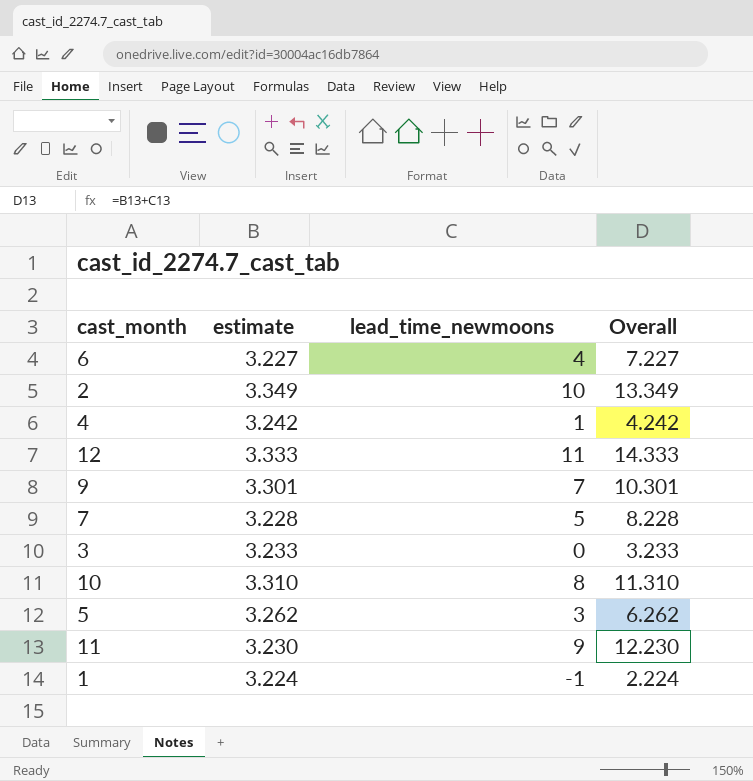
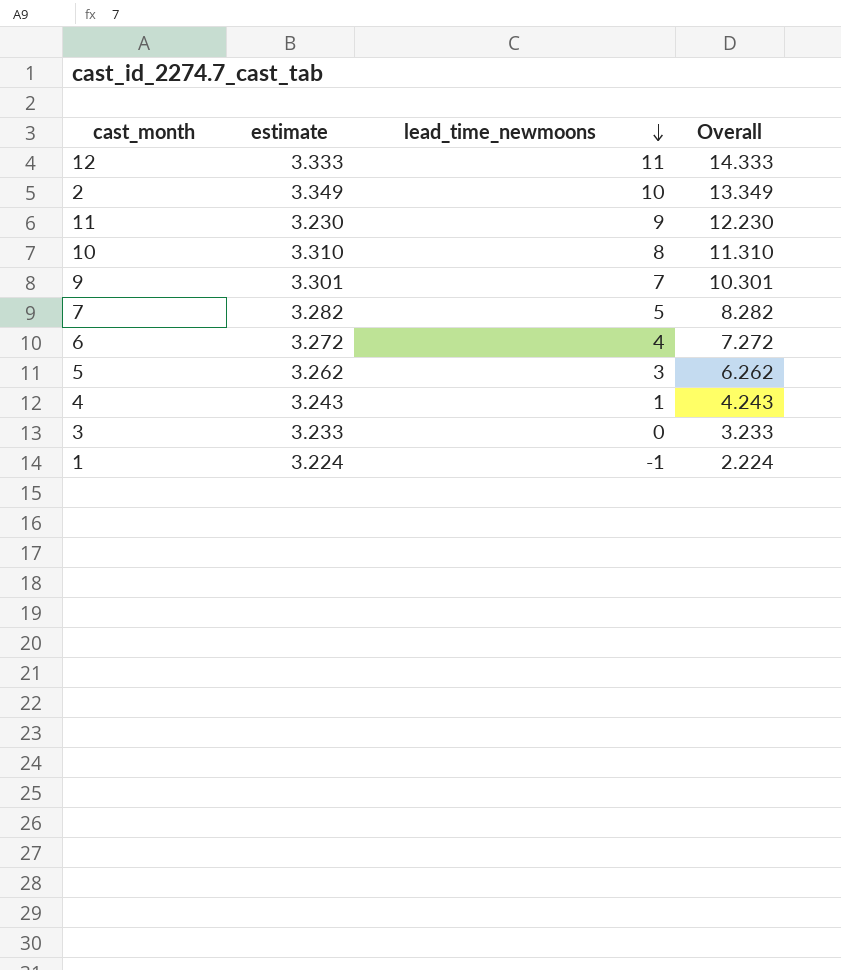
row order: none -> lead_time_newmoons descending
7 | estimate: 3.228 -> 3.282
7 | Overall: 8.228 -> 8.282
6 | estimate: 3.227 -> 3.272
6 | Overall: 7.227 -> 7.272
4 | estimate: 3.242 -> 3.243
4 | Overall: 4.242 -> 4.243

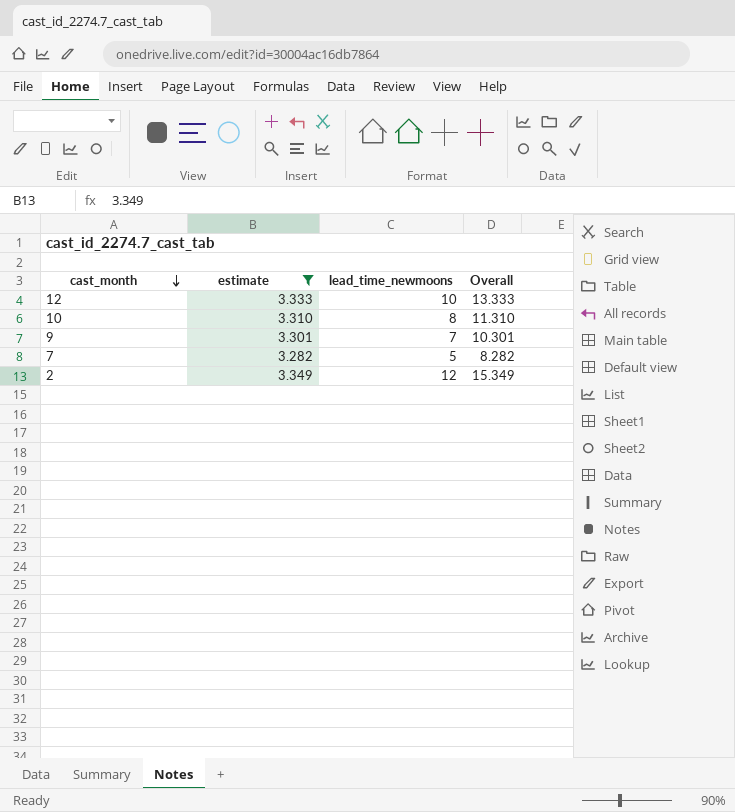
filter: none -> estimate >= 3.282
row order: lead_time_newmoons descending -> cast_month descending
12 | lead_time_newmoons: 11 -> 10
12 | Overall: 14.333 -> 13.333
2 | lead_time_newmoons: 10 -> 12
2 | Overall: 13.349 -> 15.349

